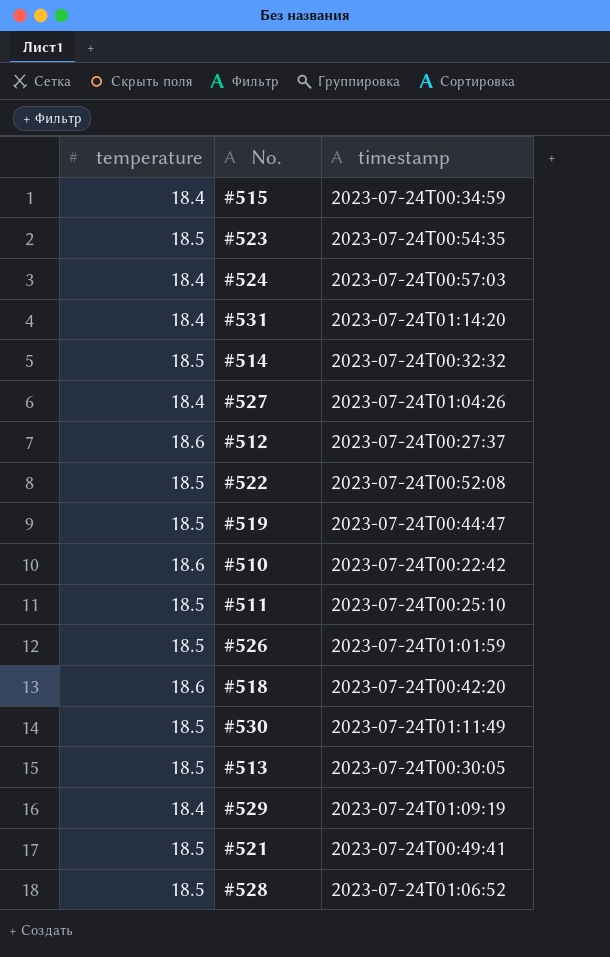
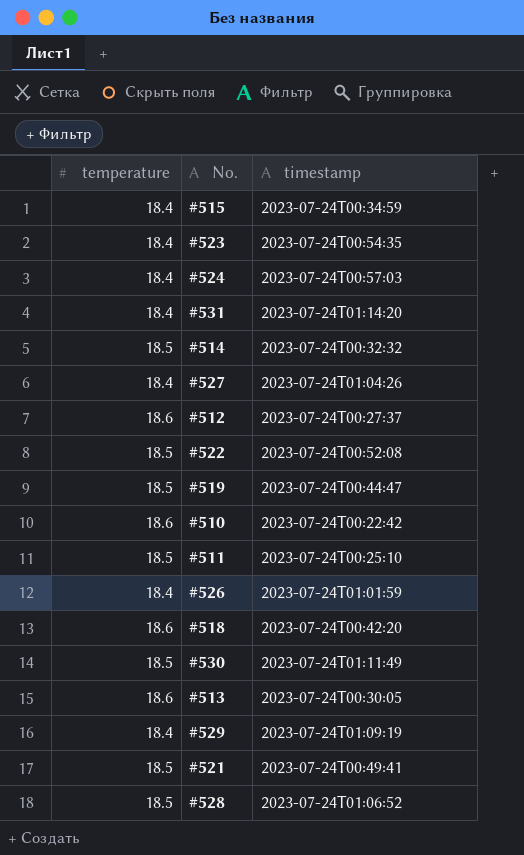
#523 | temperature: 18.5 -> 18.4
#526 | temperature: 18.5 -> 18.4
#513 | temperature: 18.5 -> 18.6

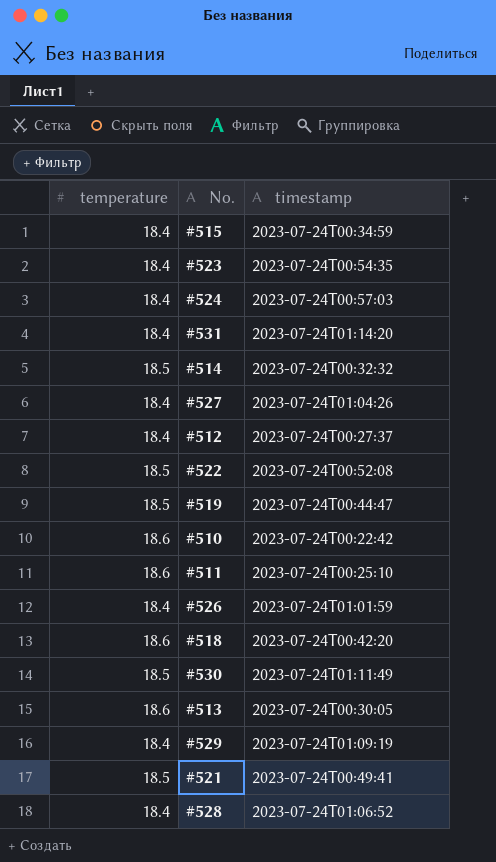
#512 | temperature: 18.6 -> 18.4
#511 | temperature: 18.5 -> 18.6
#528 | temperature: 18.5 -> 18.4

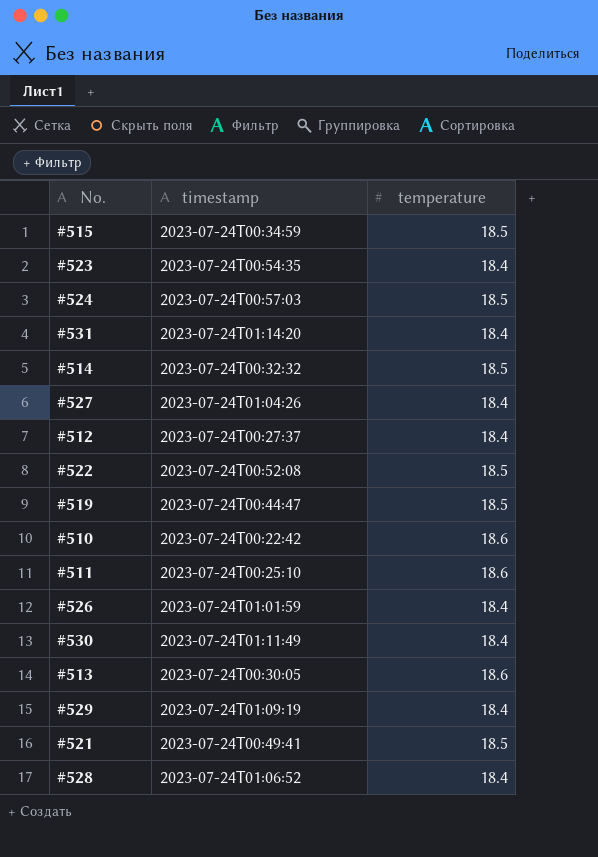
column temperature | position: 1 -> 3
row #518: 18.6 | 2023-07-24T00:42:20 -> none
#515 | temperature: 18.4 -> 18.5
#524 | temperature: 18.4 -> 18.5
#530 | temperature: 18.5 -> 18.4

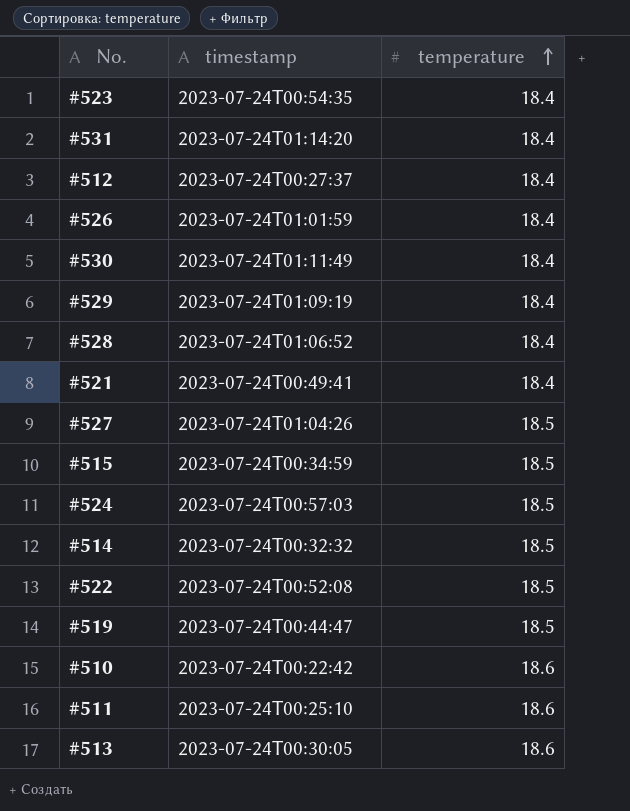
row order: none -> temperature ascending
#521 | temperature: 18.5 -> 18.4
#527 | temperature: 18.4 -> 18.5

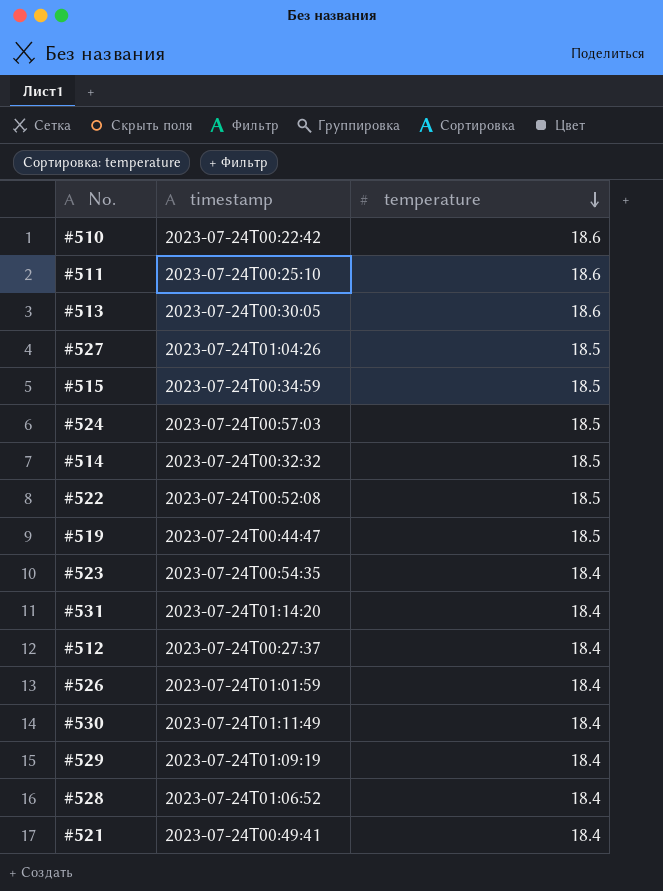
row order: temperature ascending -> temperature descending

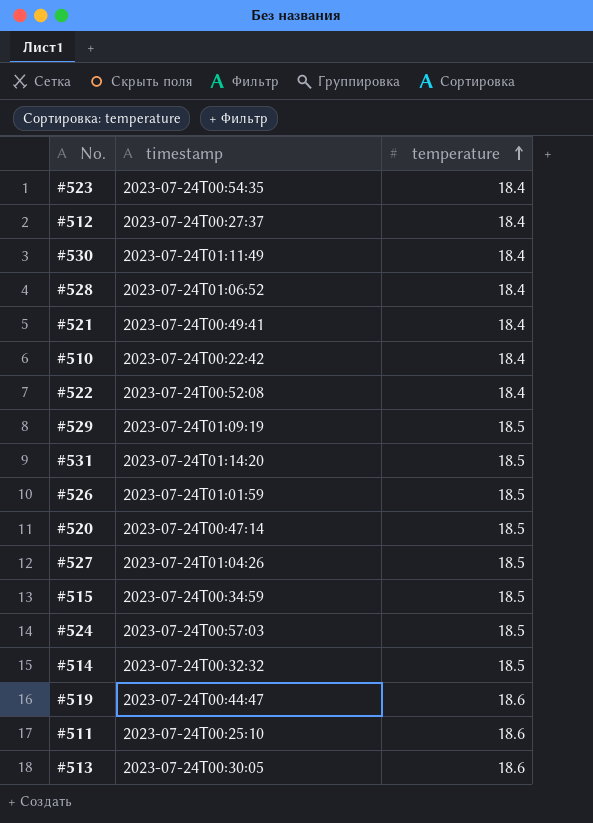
row order: temperature descending -> temperature ascending
#510 | temperature: 18.6 -> 18.4
#522 | temperature: 18.5 -> 18.4
#529 | temperature: 18.4 -> 18.5
#531 | temperature: 18.4 -> 18.5
#526 | temperature: 18.4 -> 18.5
row #520: none -> 2023-07-24T00:47:14 | 18.5
#519 | temperature: 18.5 -> 18.6

